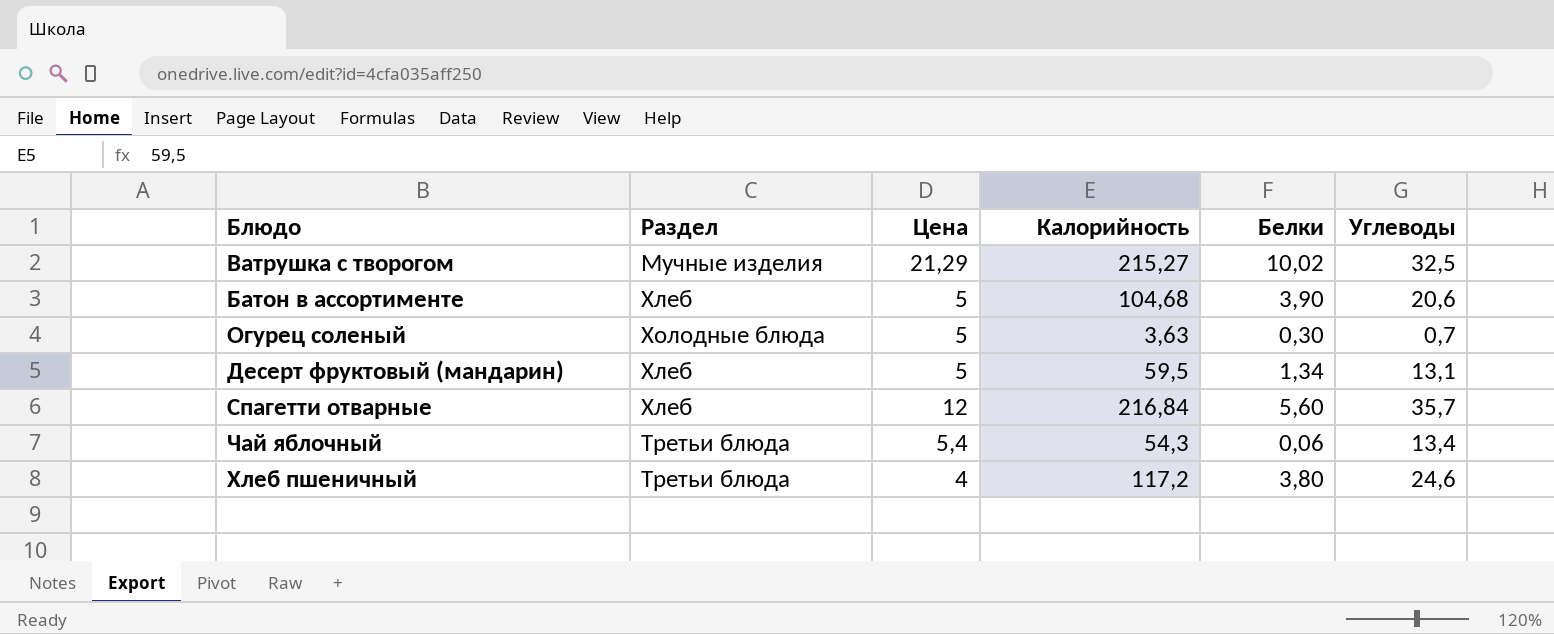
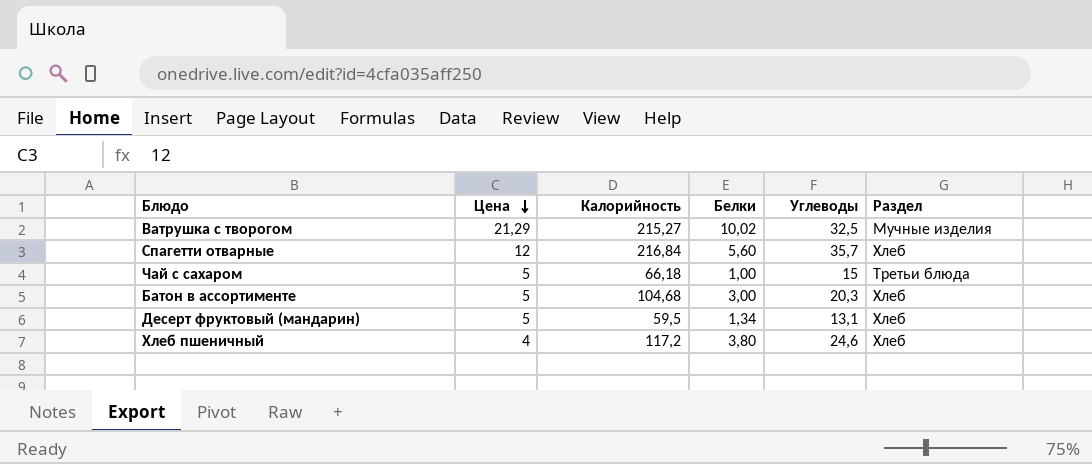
row order: none -> Цена descending
column Раздел | position: 2 -> 6
row Огурец соленый: Холодные блюда | 5 | 3,63 | 0,30 | 0,7 -> none
row Чай яблочный: Третьи блюда | 5,4 | 54,3 | 0,06 | 13,4 -> none
row Чай с сахаром: none -> 5 | 66,18 | 1,00 | 15 | Третьи блюда
Батон в ассортименте | Белки: 3,90 -> 3,00
Батон в ассортименте | Углеводы: 20,6 -> 20,3
Хлеб пшеничный | Раздел: Третьи блюда -> Хлеб

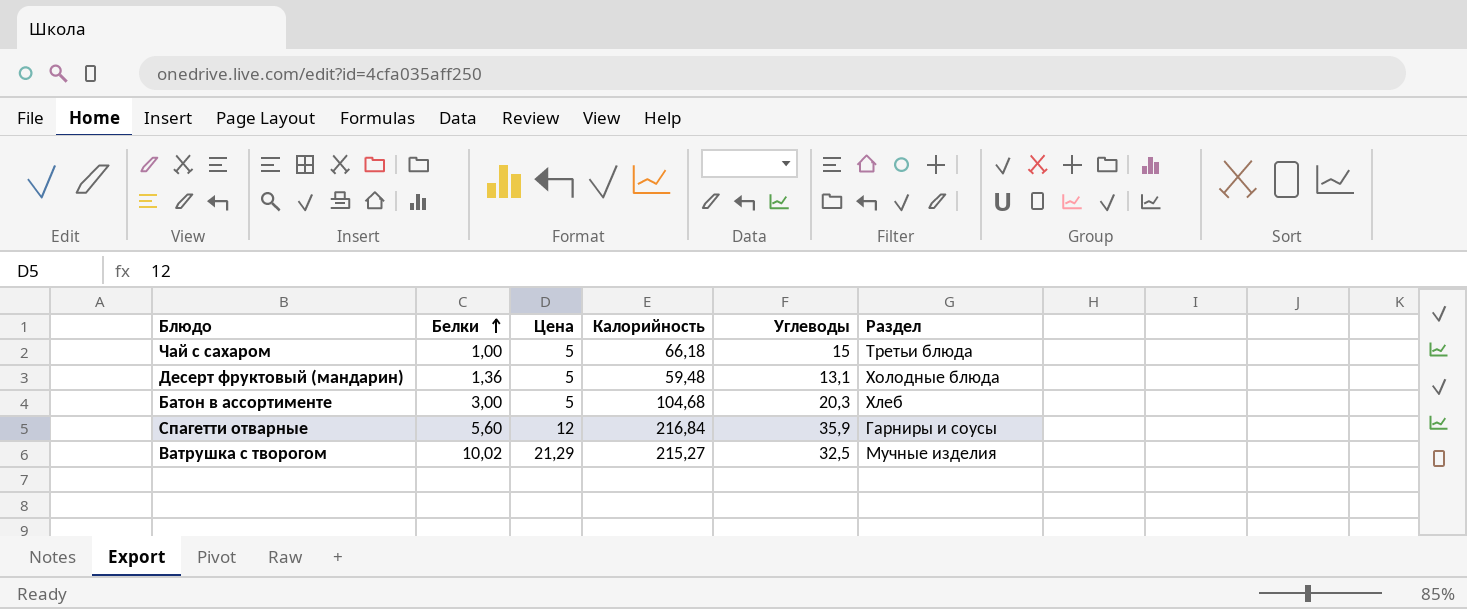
row order: Цена descending -> Белки ascending
column Белки | position: 4 -> 2
row Хлеб пшеничный: 4 | 117,2 | 3,80 | 24,6 | Хлеб -> none
Десерт фруктовый (мандарин) | Белки: 1,34 -> 1,36
Десерт фруктовый (мандарин) | Калорийность: 59,5 -> 59,48
Десерт фруктовый (мандарин) | Раздел: Хлеб -> Холодные блюда
Спагетти отварные | Углеводы: 35,7 -> 35,9
Спагетти отварные | Раздел: Хлеб -> Гарниры и соусы

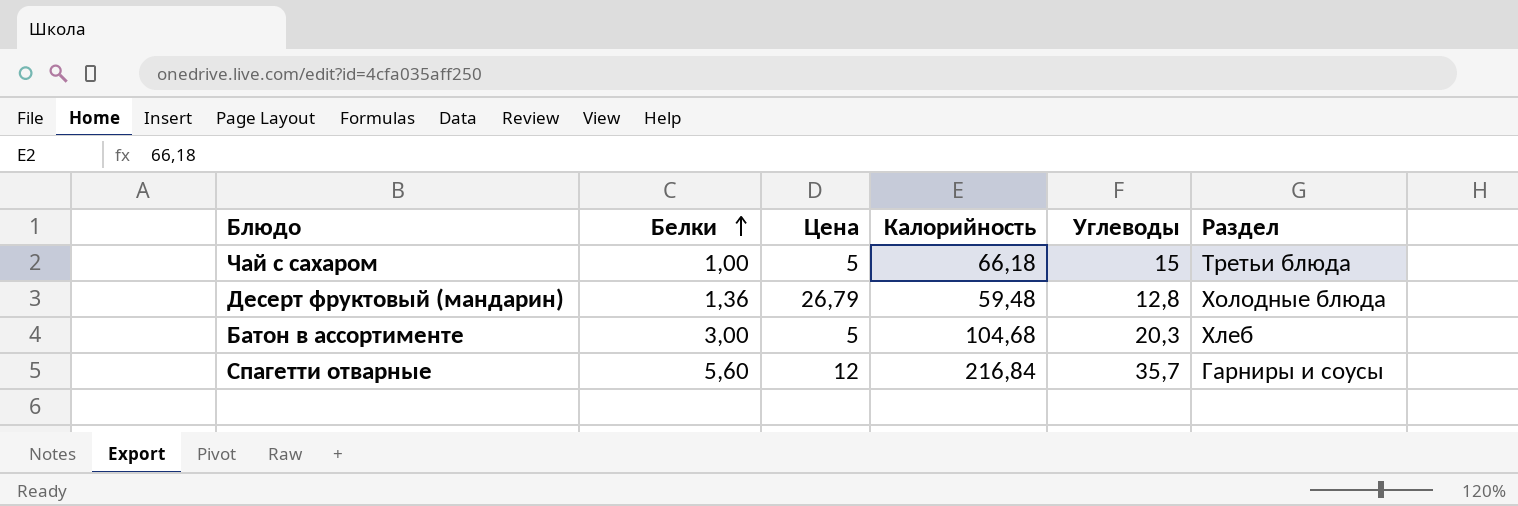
row Ватрушка с творогом: 10,02 | 21,29 | 215,27 | 32,5 | Мучные изделия -> none
Десерт фруктовый (мандарин) | Цена: 5 -> 26,79
Десерт фруктовый (мандарин) | Углеводы: 13,1 -> 12,8
Спагетти отварные | Углеводы: 35,9 -> 35,7

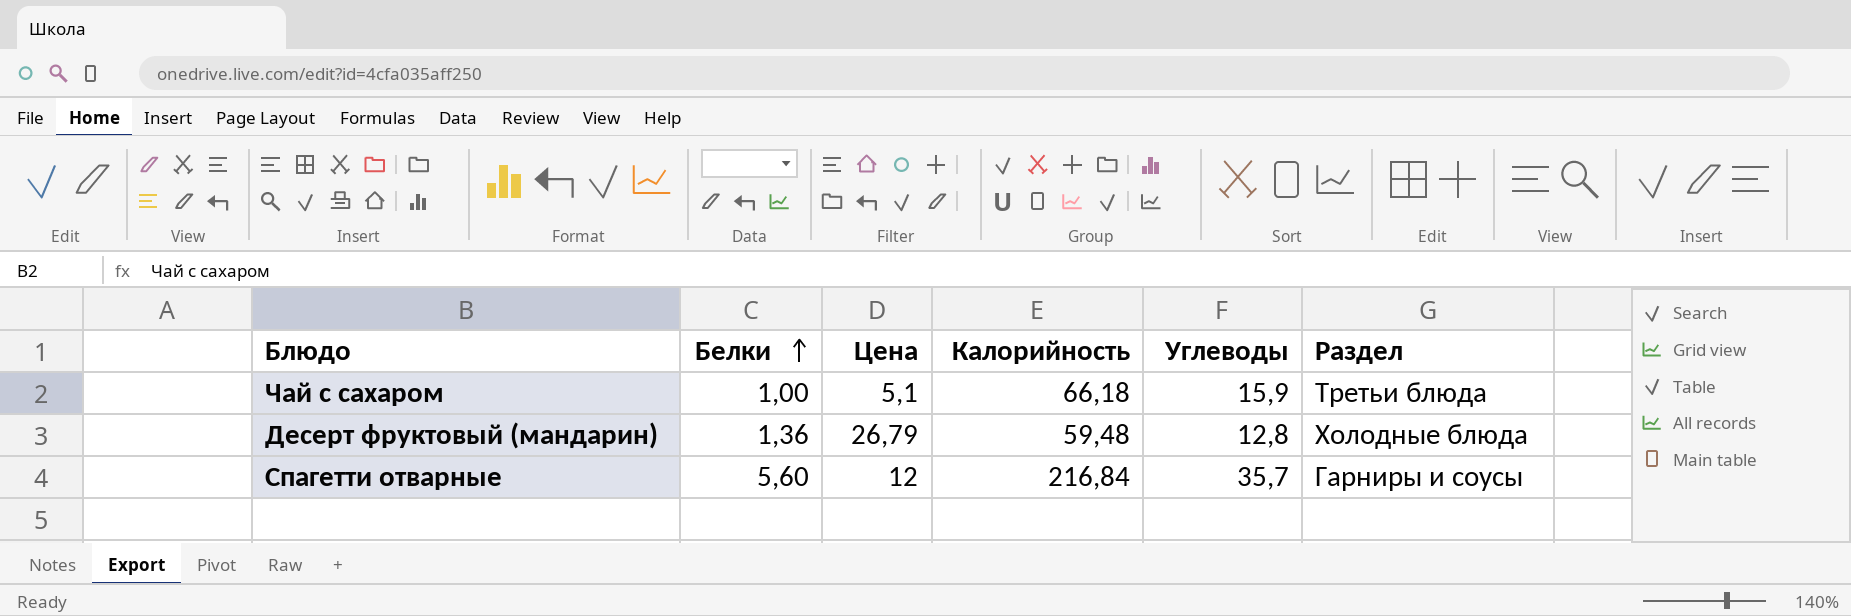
row Батон в ассортименте: 3,00 | 5 | 104,68 | 20,3 | Хлеб -> none
Чай с сахаром | Цена: 5 -> 5,1
Чай с сахаром | Углеводы: 15 -> 15,9

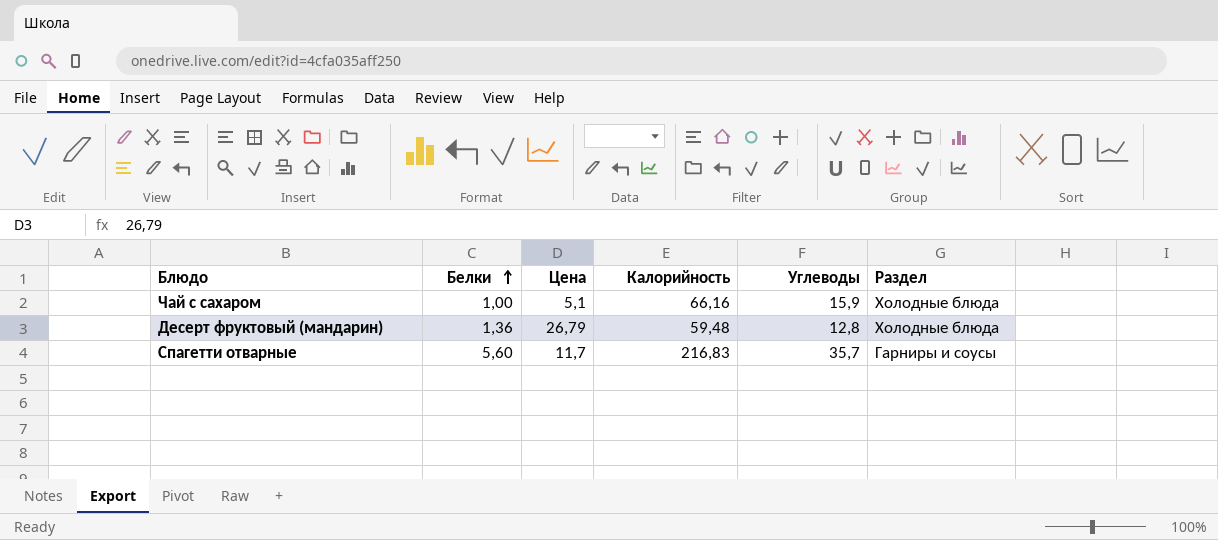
Чай с сахаром | Калорийность: 66,18 -> 66,16
Чай с сахаром | Раздел: Третьи блюда -> Холодные блюда
Спагетти отварные | Цена: 12 -> 11,7
Спагетти отварные | Калорийность: 216,84 -> 216,83

